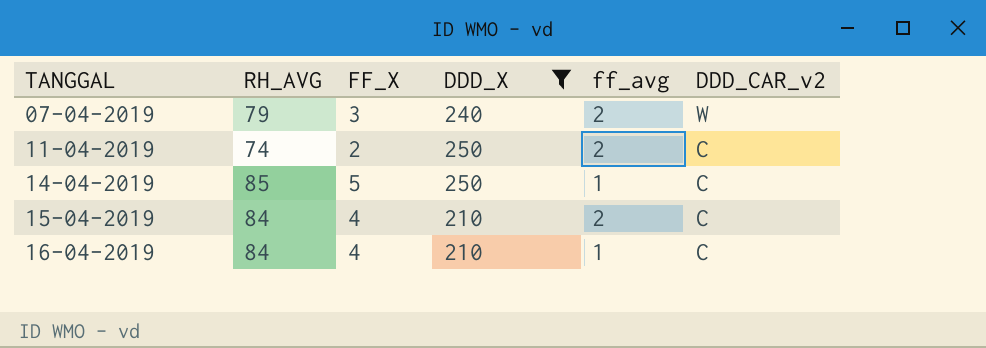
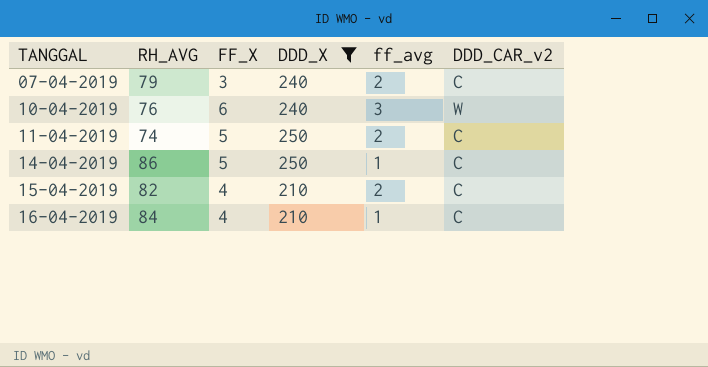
07-04-2019 | DDD_CAR_v2: W -> C
row 10-04-2019: none -> 76 | 6 | 240 | 3 | W
11-04-2019 | FF_X: 2 -> 5
14-04-2019 | RH_AVG: 85 -> 86
15-04-2019 | RH_AVG: 84 -> 82

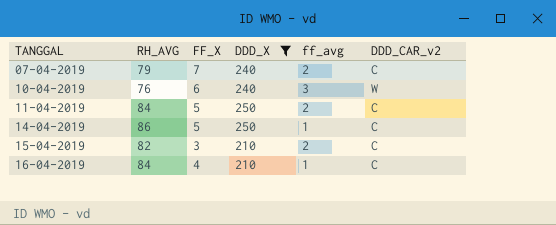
07-04-2019 | FF_X: 3 -> 7
11-04-2019 | RH_AVG: 74 -> 84
15-04-2019 | FF_X: 4 -> 3

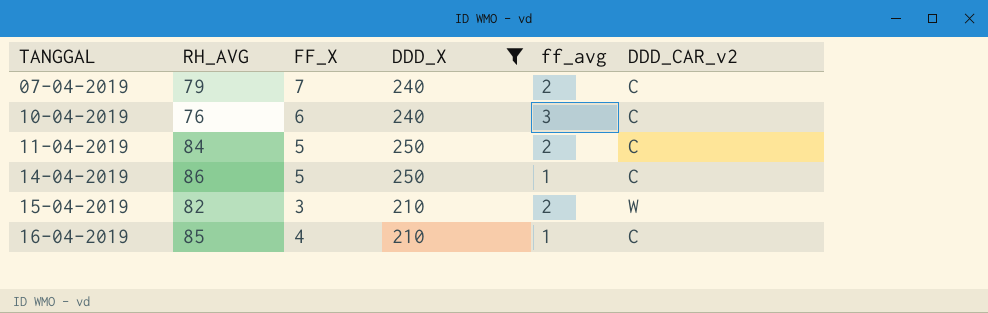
10-04-2019 | DDD_CAR_v2: W -> C
15-04-2019 | DDD_CAR_v2: C -> W
16-04-2019 | RH_AVG: 84 -> 85

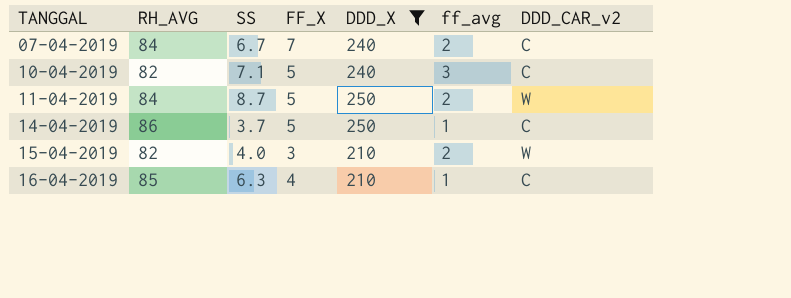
column SS | position: none -> 3
07-04-2019 | RH_AVG: 79 -> 84
10-04-2019 | RH_AVG: 76 -> 82
10-04-2019 | FF_X: 6 -> 5
11-04-2019 | DDD_CAR_v2: C -> W

